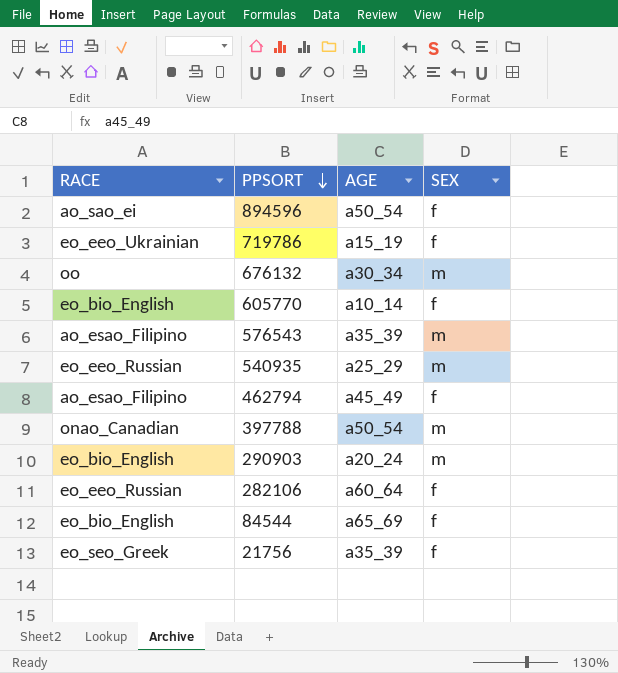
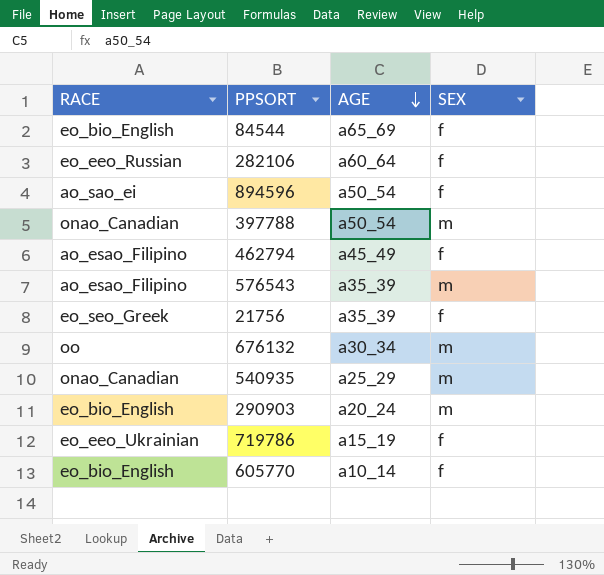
row order: PPSORT descending -> AGE descending
540935 | RACE: eo_eeo_Russian -> onao_Canadian

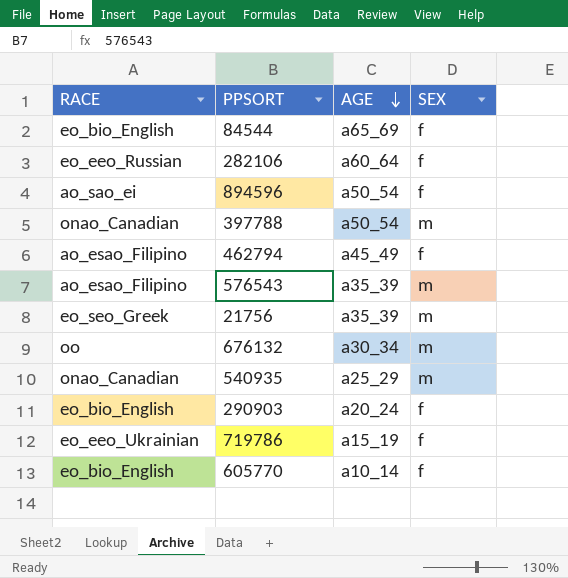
21756 | SEX: f -> m
290903 | SEX: m -> f

